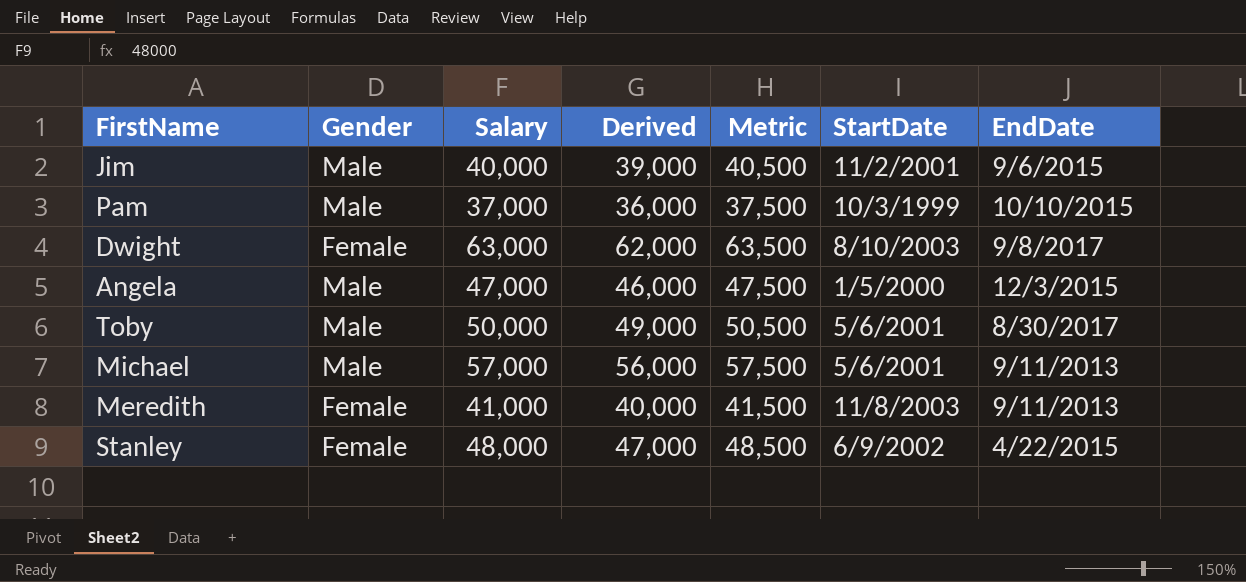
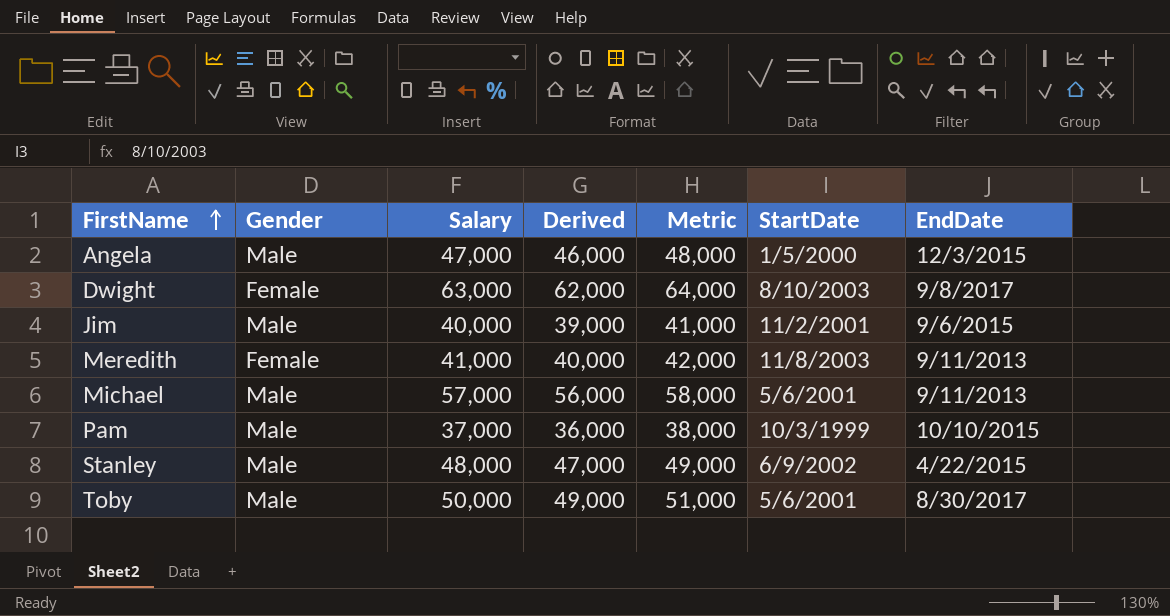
row order: none -> FirstName ascending
column Metric | formula: [Salary] + 500 -> [Salary] + 1000
Stanley | Gender: Female -> Male

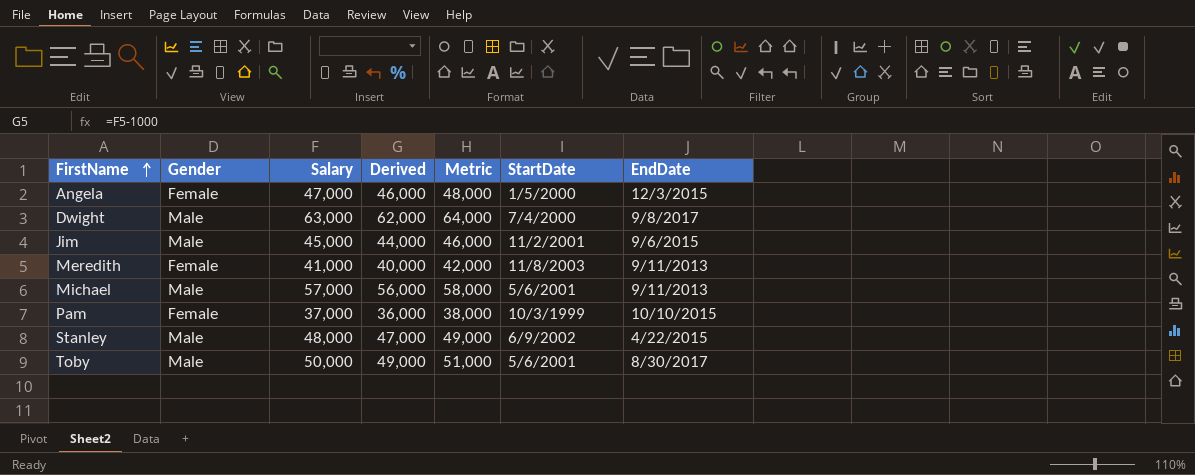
Angela | Gender: Male -> Female
Dwight | Gender: Female -> Male
Dwight | StartDate: 8/10/2003 -> 7/4/2000
Jim | Salary: 40,000 -> 45,000
Jim | Derived: 39,000 -> 44,000
Jim | Metric: 41,000 -> 46,000
Pam | Gender: Male -> Female

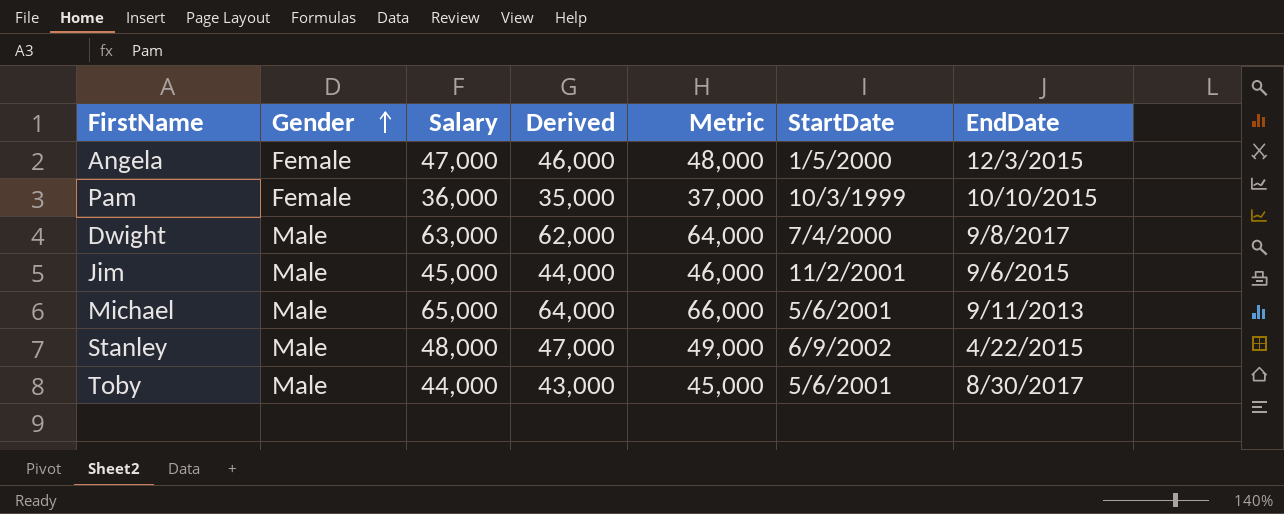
row order: FirstName ascending -> Gender ascending
row Meredith: Female | 41,000 | 40,000 | 42,000 | 11/8/2003 | 9/11/2013 -> none
Pam | Salary: 37,000 -> 36,000
Pam | Derived: 36,000 -> 35,000
Pam | Metric: 38,000 -> 37,000
Michael | Salary: 57,000 -> 65,000
Michael | Derived: 56,000 -> 64,000
Michael | Metric: 58,000 -> 66,000
Toby | Salary: 50,000 -> 44,000
Toby | Derived: 49,000 -> 43,000
Toby | Metric: 51,000 -> 45,000

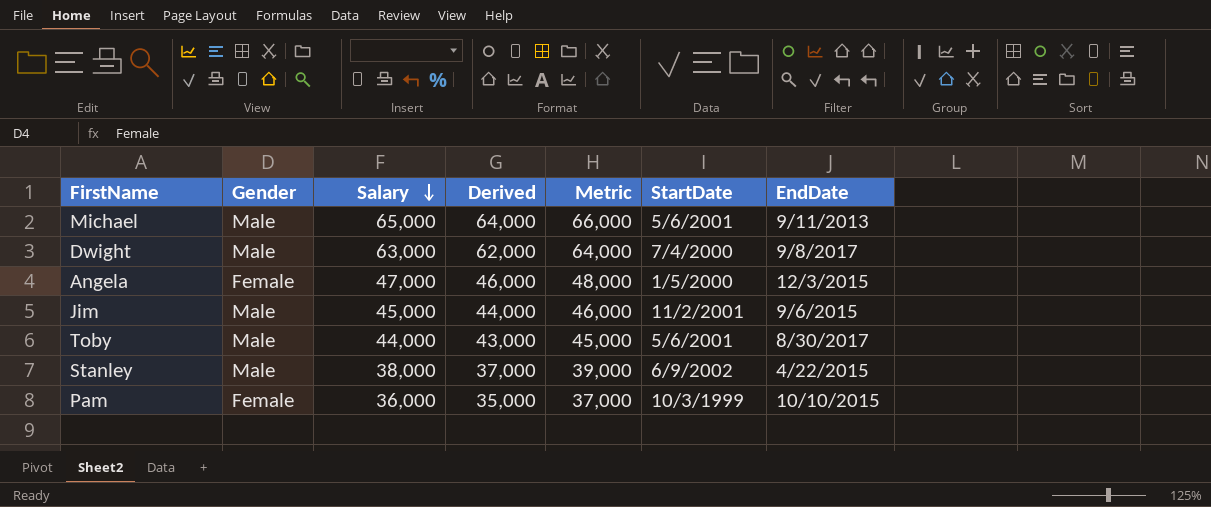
row order: Gender ascending -> Salary descending
Stanley | Salary: 48,000 -> 38,000
Stanley | Derived: 47,000 -> 37,000
Stanley | Metric: 49,000 -> 39,000

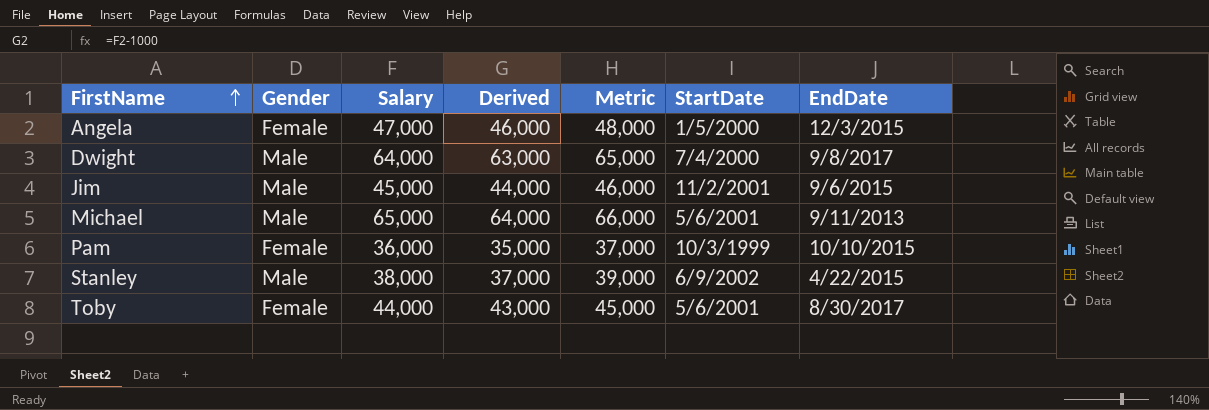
row order: Salary descending -> FirstName ascending
Dwight | Salary: 63,000 -> 64,000
Dwight | Derived: 62,000 -> 63,000
Dwight | Metric: 64,000 -> 65,000
Toby | Gender: Male -> Female

